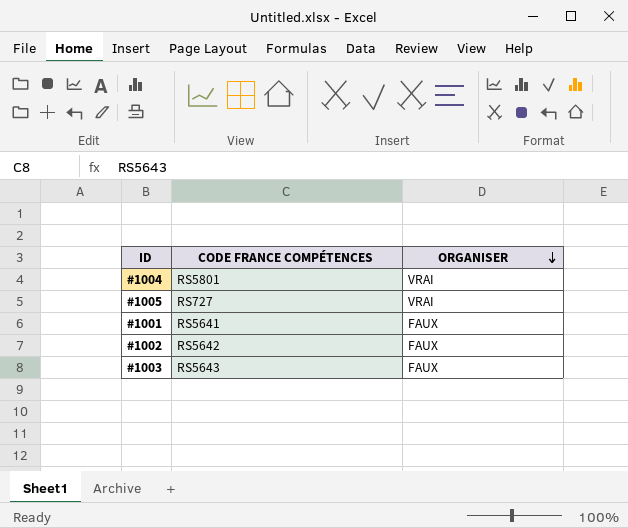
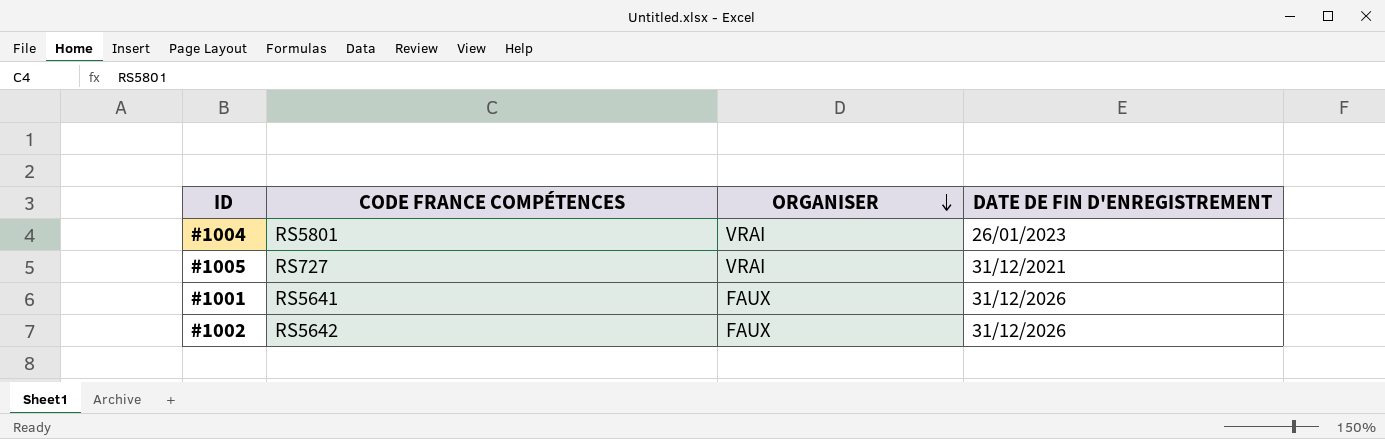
column DATE DE FIN D'ENREGISTREMENT | position: none -> 4
row #1003: RS5643 | FAUX -> none

